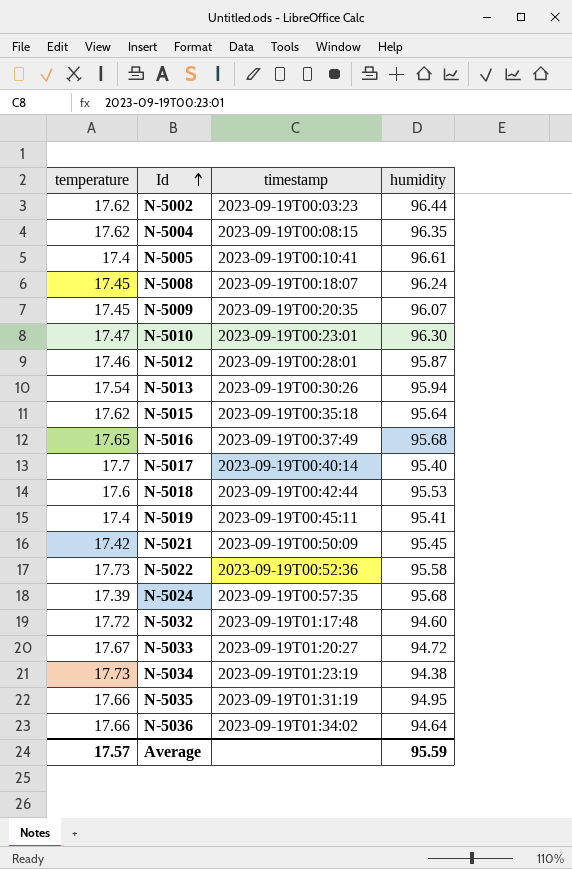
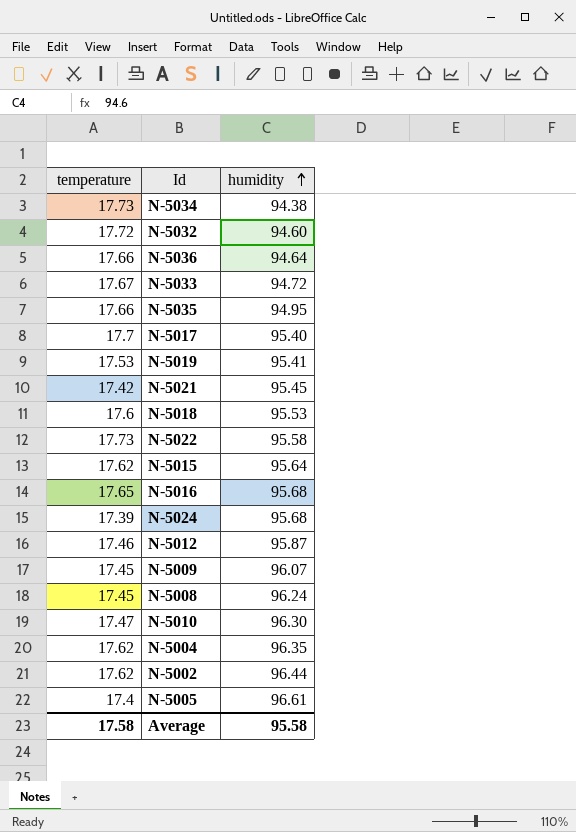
row order: Id ascending -> humidity ascending
column timestamp | position: 3 -> none
row N-5013: 17.54 | 2023-09-19T00:30:26 | 95.94 -> none
N-5019 | temperature: 17.4 -> 17.53
Average | temperature: 17.57 -> 17.58
Average | humidity: 95.59 -> 95.58

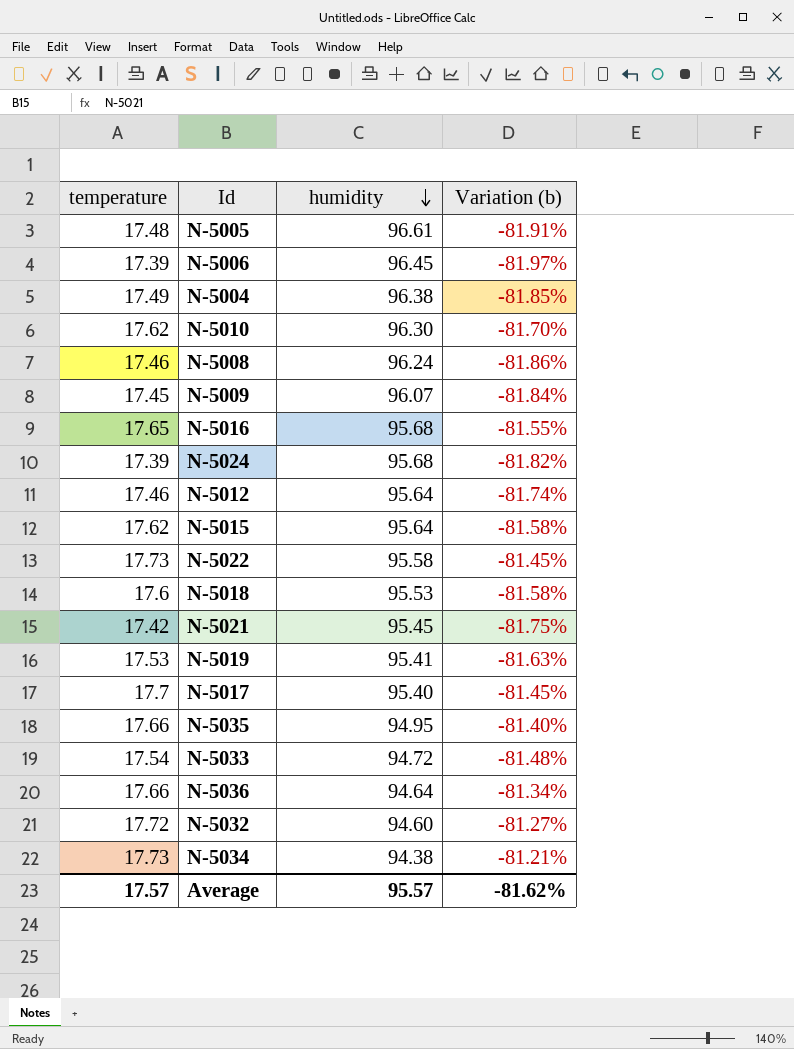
row order: humidity ascending -> humidity descending
column Variation (b) | formula: none -> ([temperature] - [humidity]) / [humidity]
row N-5002: 17.62 | 96.44 -> none
N-5005 | temperature: 17.4 -> 17.48
row N-5006: none -> 17.39 | 96.45 | -81.97%
N-5004 | temperature: 17.62 -> 17.49
N-5004 | humidity: 96.35 -> 96.38
N-5010 | temperature: 17.47 -> 17.62
N-5008 | temperature: 17.45 -> 17.46
N-5012 | humidity: 95.87 -> 95.64
N-5033 | temperature: 17.67 -> 17.54
Average | temperature: 17.58 -> 17.57
Average | humidity: 95.58 -> 95.57

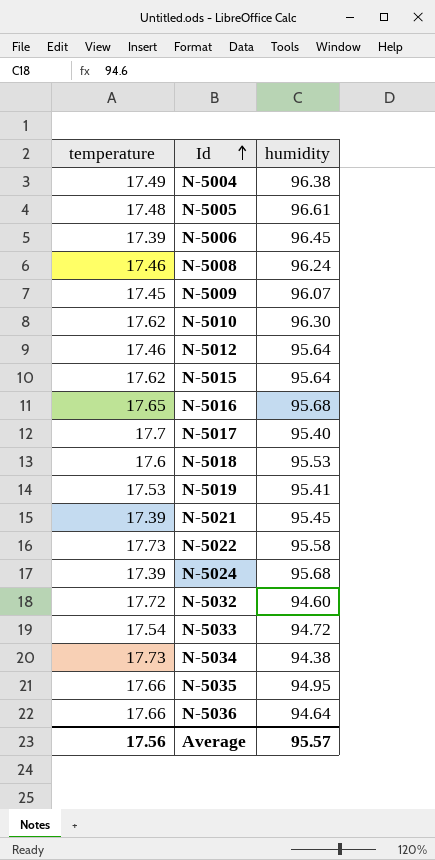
row order: humidity descending -> Id ascending
column Variation (b) | formula: ([temperature] - [humidity]) / [humidity] -> none
N-5021 | temperature: 17.42 -> 17.39
Average | temperature: 17.57 -> 17.56

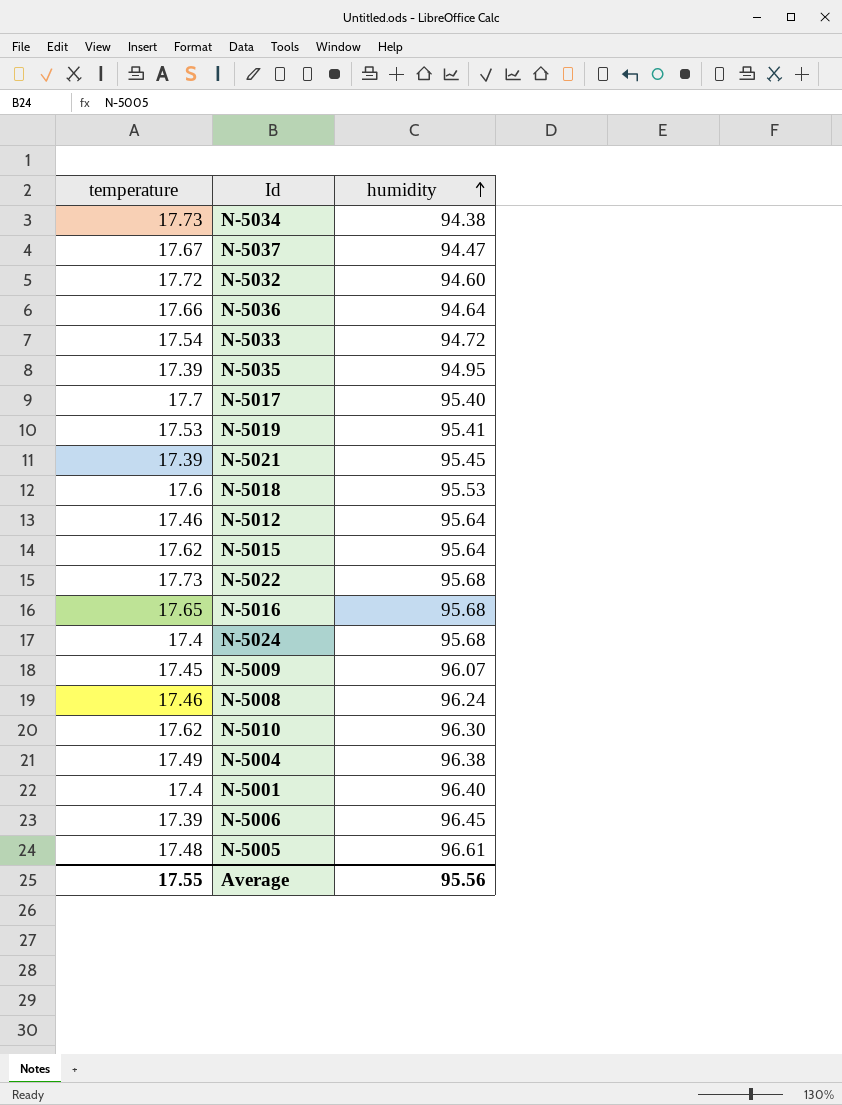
row order: Id ascending -> humidity ascending
row N-5037: none -> 17.67 | 94.47
N-5035 | temperature: 17.66 -> 17.39
N-5022 | humidity: 95.58 -> 95.68
N-5024 | temperature: 17.39 -> 17.4
row N-5001: none -> 17.4 | 96.40
Average | temperature: 17.56 -> 17.55
Average | humidity: 95.57 -> 95.56

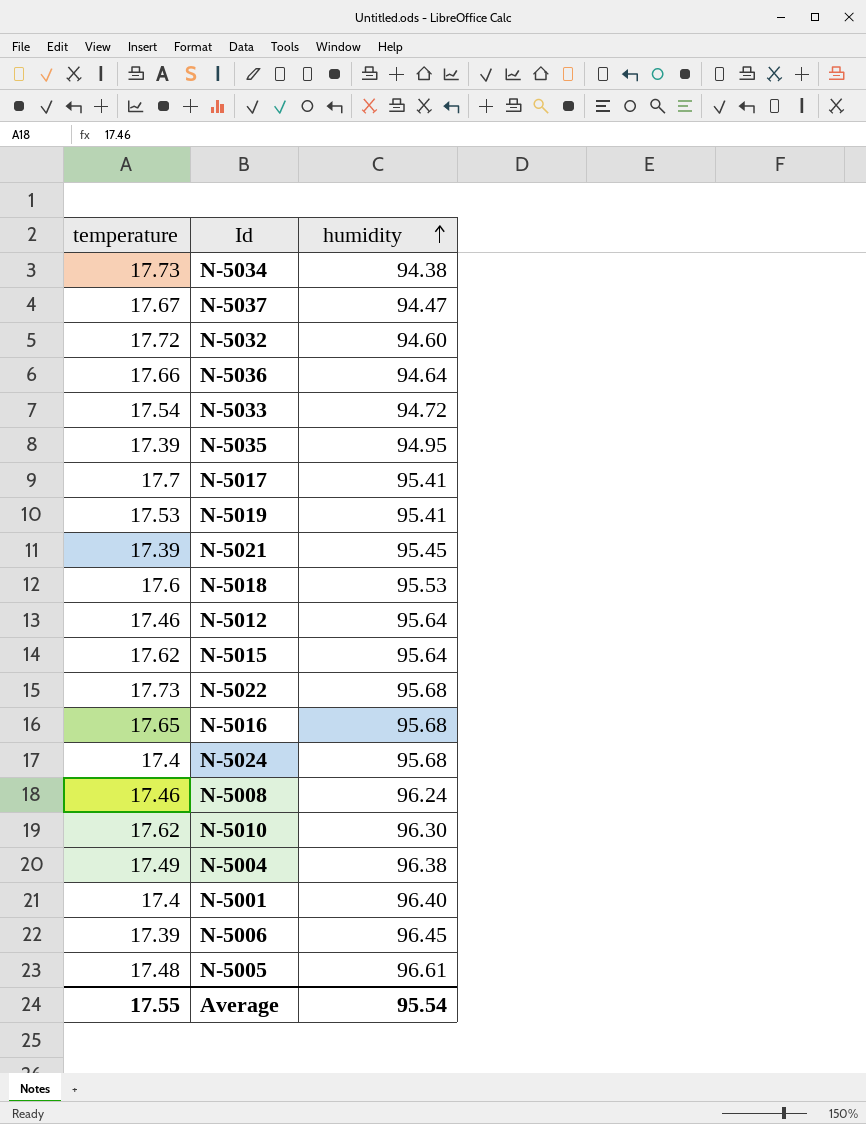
row N-5009: 17.45 | 96.07 -> none
N-5017 | humidity: 95.40 -> 95.41
Average | humidity: 95.56 -> 95.54

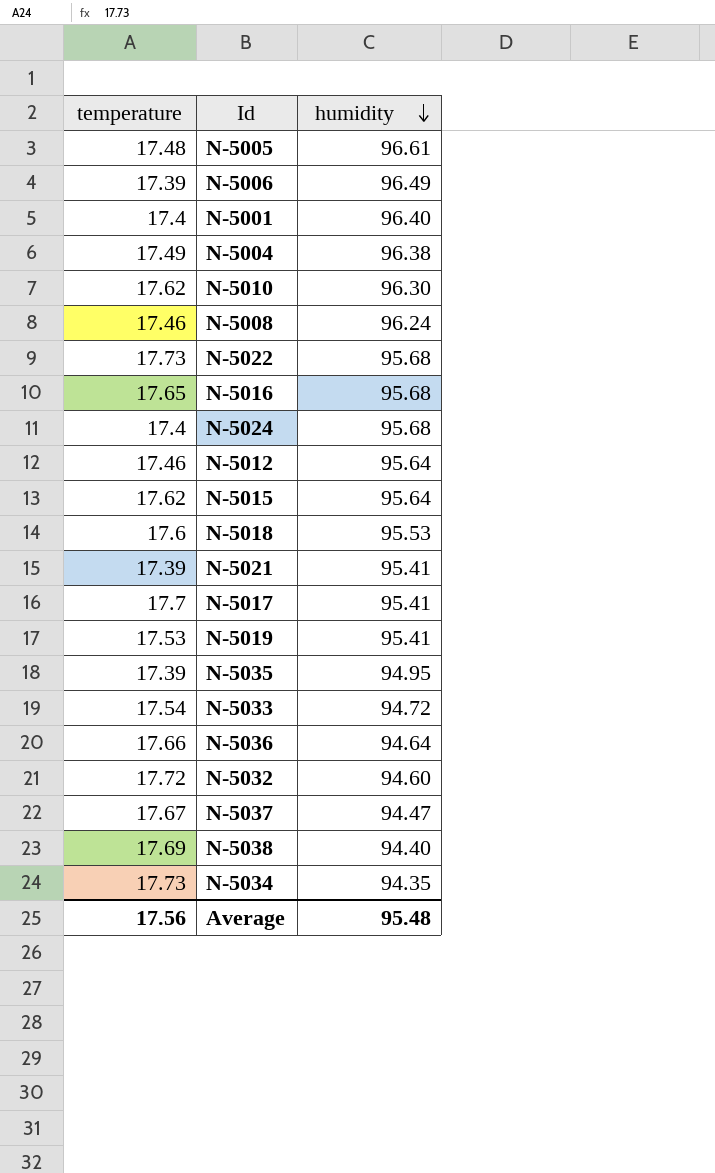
row order: humidity ascending -> humidity descending
N-5006 | humidity: 96.45 -> 96.49
N-5021 | humidity: 95.45 -> 95.41
row N-5038: none -> 17.69 | 94.40
N-5034 | humidity: 94.38 -> 94.35
Average | temperature: 17.55 -> 17.56
Average | humidity: 95.54 -> 95.48

